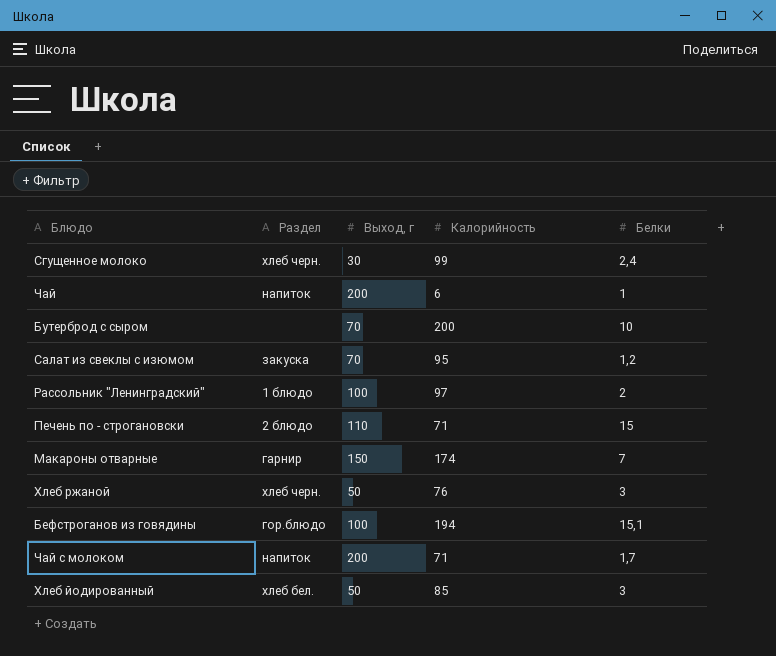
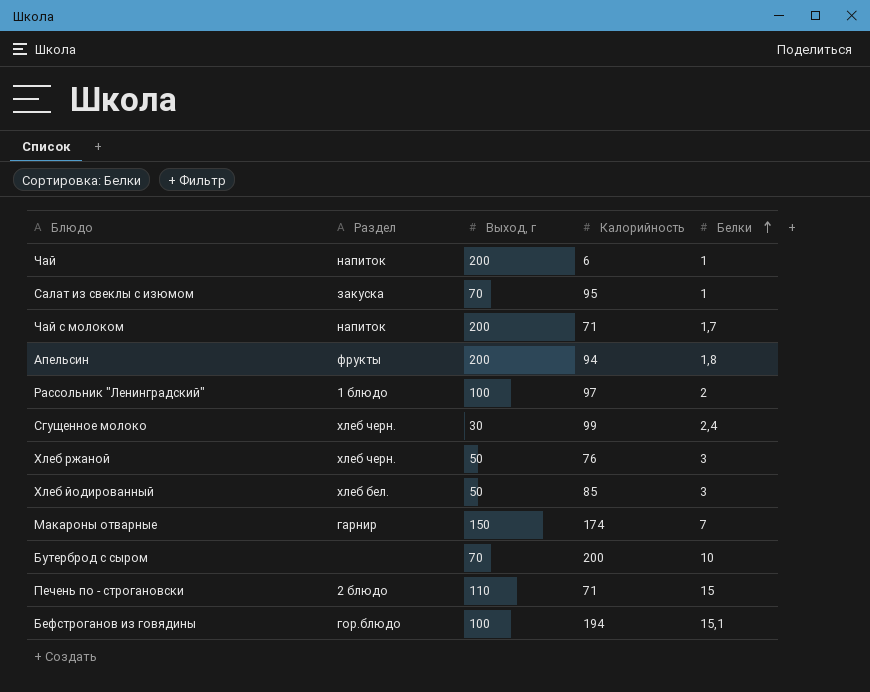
row order: none -> Белки ascending
Салат из свеклы с изюмом | Белки: 1,2 -> 1
row Апельсин: none -> фрукты | 200 | 94 | 1,8

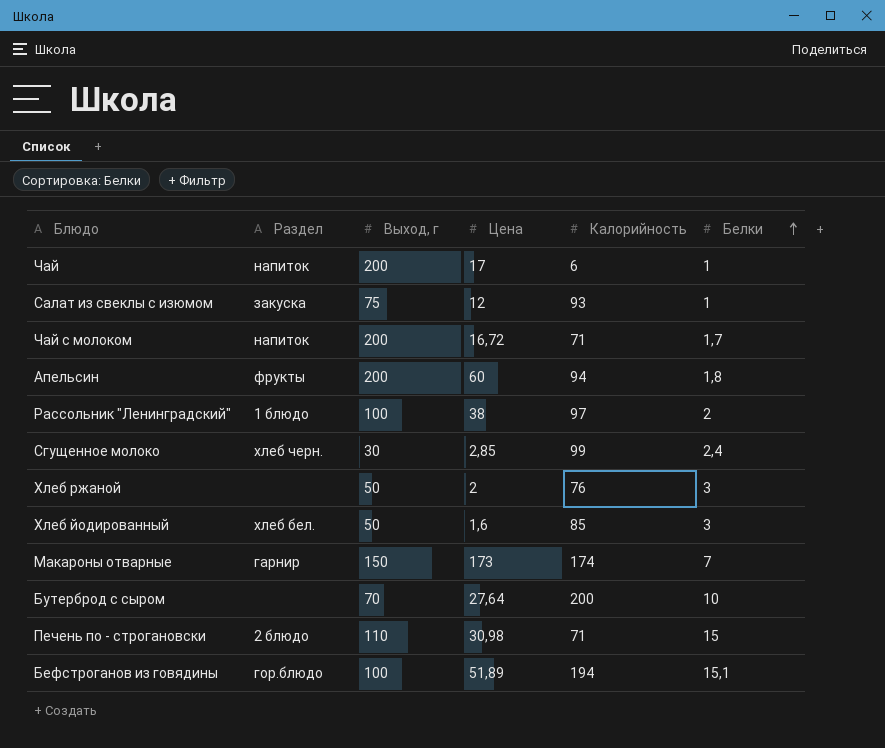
column Цена | position: none -> 4
Салат из свеклы с изюмом | Выход, г: 70 -> 75
Салат из свеклы с изюмом | Калорийность: 95 -> 93
Хлеб ржаной | Раздел: хлеб черн. -> none

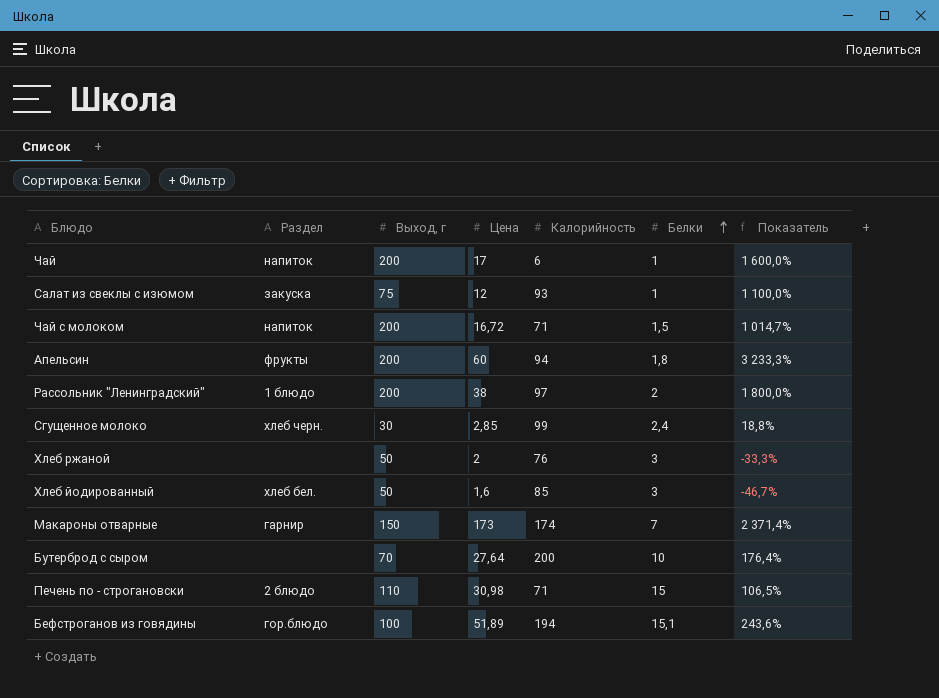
column Показатель | formula: none -> ([Цена] - [Белки]) / [Белки]
Чай с молоком | Белки: 1,7 -> 1,5
Рассольник "Ленинградский" | Выход, г: 100 -> 200

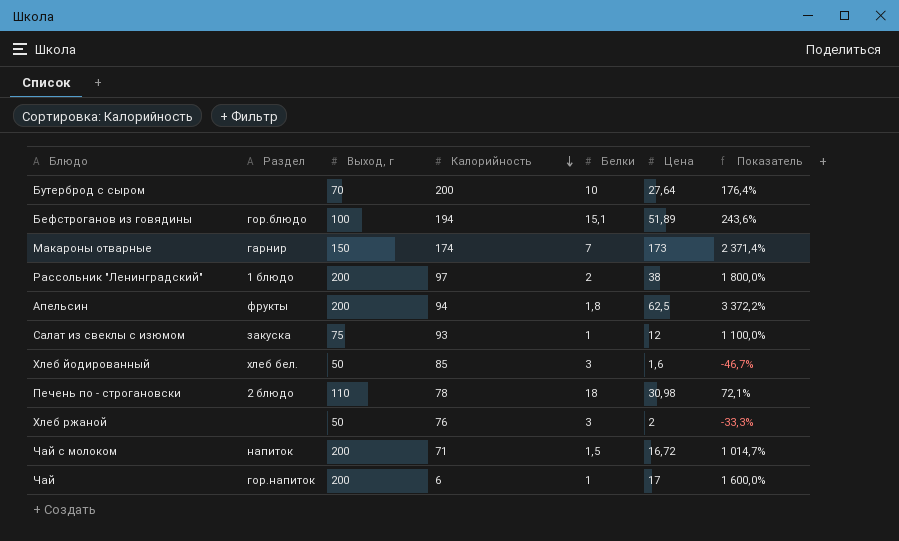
row order: Белки ascending -> Калорийность descending
column Цена | position: 4 -> 6
row Сгущенное молоко: хлеб черн. | 30 | 2,85 | 99 | 2,4 | 18,8% -> none
Апельсин | Цена: 60 -> 62,5
Апельсин | Показатель: 3 233,3% -> 3 372,2%
Печень по - строгановски | Калорийность: 71 -> 78
Печень по - строгановски | Белки: 15 -> 18
Печень по - строгановски | Показатель: 106,5% -> 72,1%
Чай | Раздел: напиток -> гор.напиток

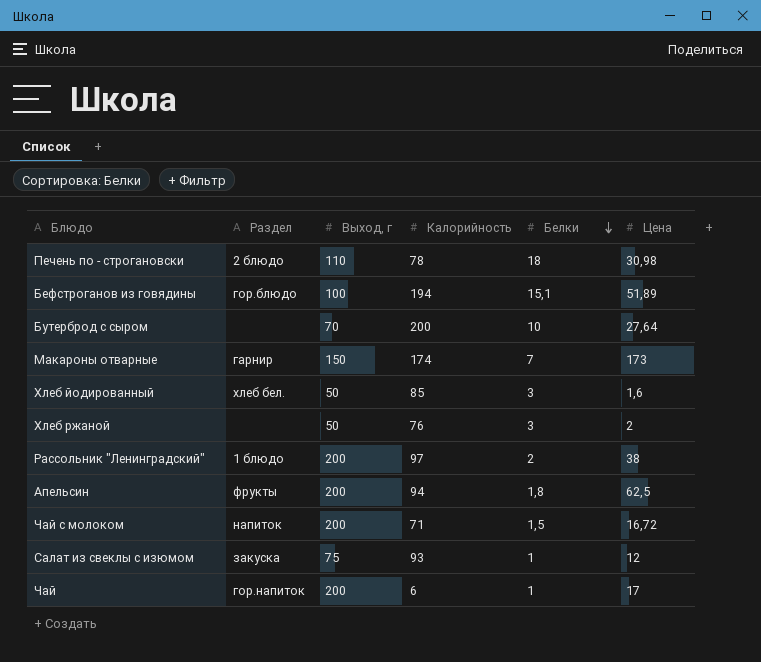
row order: Калорийность descending -> Белки descending
column Показатель | formula: ([Цена] - [Белки]) / [Белки] -> none

